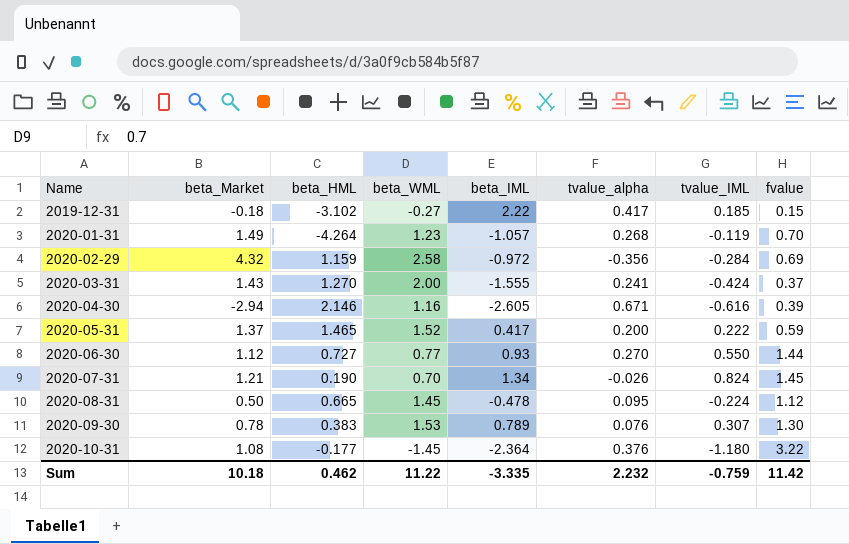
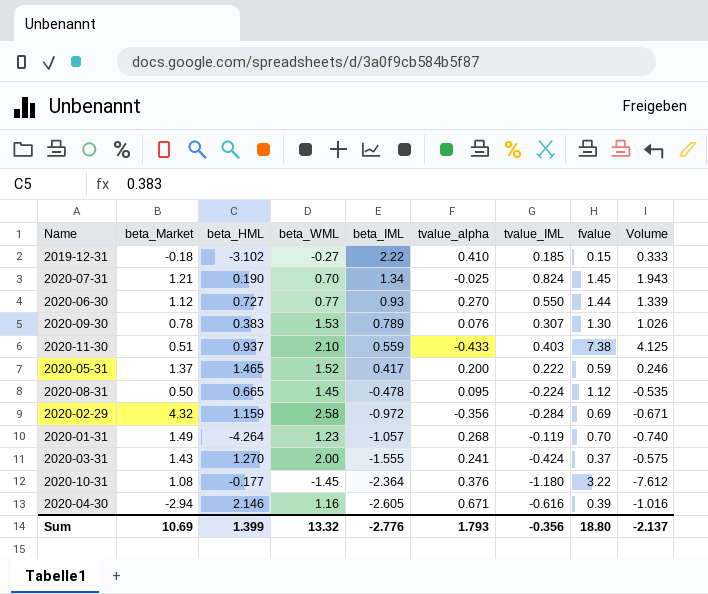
row order: Name ascending -> beta_IML descending
column Volume | formula: none -> [beta_IML] * [fvalue]
2019-12-31 | tvalue_alpha: 0.417 -> 0.410
2020-07-31 | tvalue_alpha: -0.026 -> -0.025
row 2020-11-30: none -> 0.51 | 0.937 | 2.10 | 0.559 | -0.433 | 0.403 | 7.38 | 4.125
Sum | beta_Market: 10.18 -> 10.69
Sum | beta_HML: 0.462 -> 1.399
Sum | beta_WML: 11.22 -> 13.32
Sum | beta_IML: -3.335 -> -2.776
Sum | tvalue_alpha: 2.232 -> 1.793
Sum | tvalue_IML: -0.759 -> -0.356
Sum | fvalue: 11.42 -> 18.80

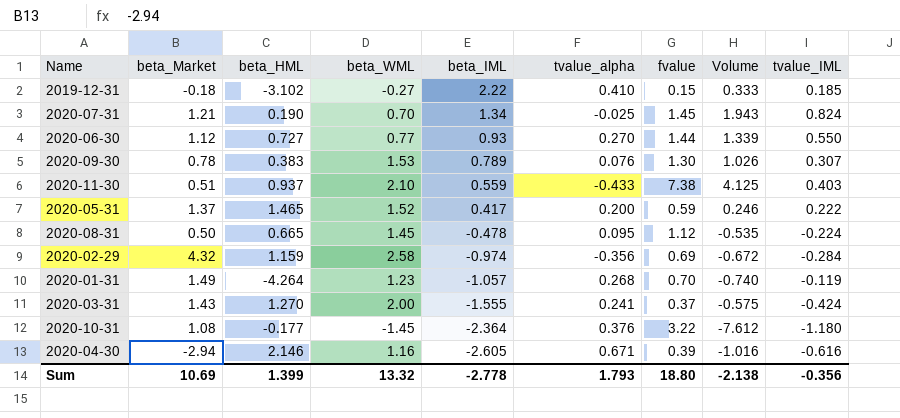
column tvalue_IML | position: 7 -> 9
2020-02-29 | beta_IML: -0.972 -> -0.974
2020-02-29 | Volume: -0.671 -> -0.672
Sum | beta_IML: -2.776 -> -2.778
Sum | Volume: -2.137 -> -2.138

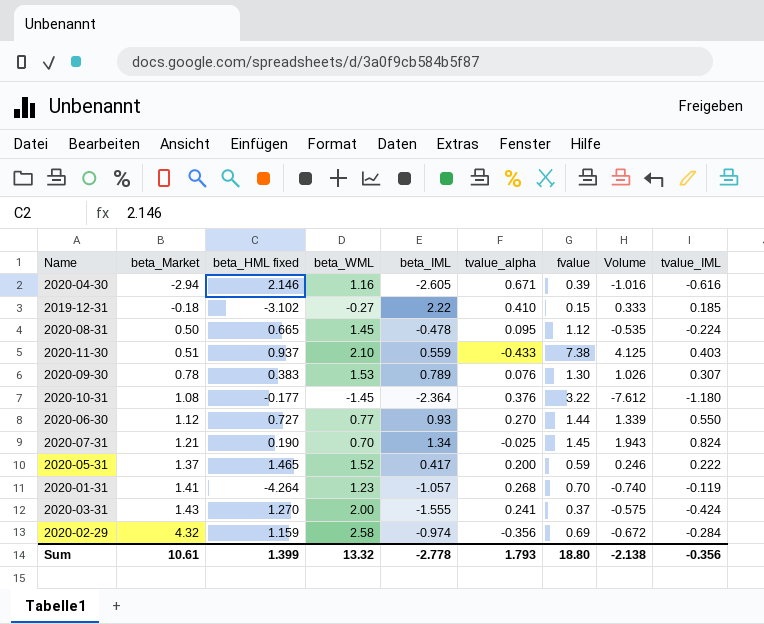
row order: beta_IML descending -> beta_Market ascending
column name: beta_HML -> beta_HML fixed
2020-01-31 | beta_Market: 1.49 -> 1.41
Sum | beta_Market: 10.69 -> 10.61

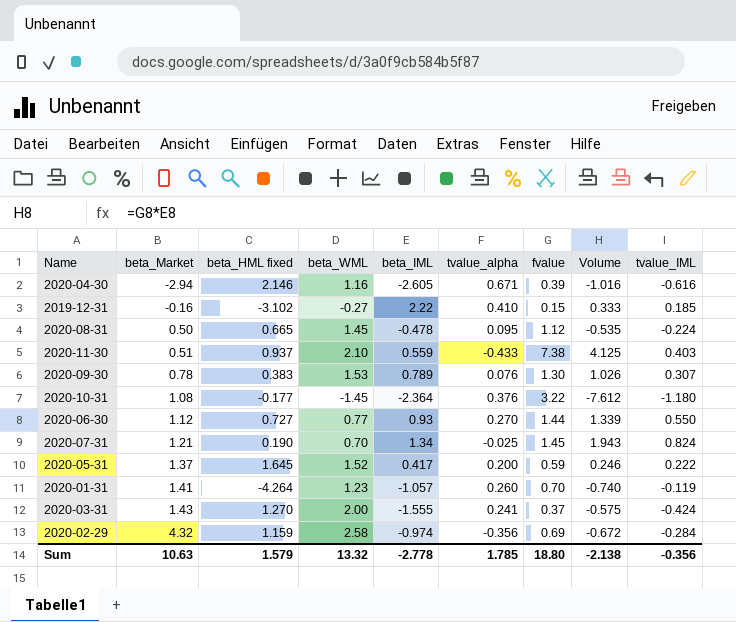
2019-12-31 | beta_Market: -0.18 -> -0.16
2020-05-31 | beta_HML fixed: 1.465 -> 1.645
2020-01-31 | tvalue_alpha: 0.268 -> 0.260
Sum | beta_Market: 10.61 -> 10.63
Sum | beta_HML fixed: 1.399 -> 1.579
Sum | tvalue_alpha: 1.793 -> 1.785

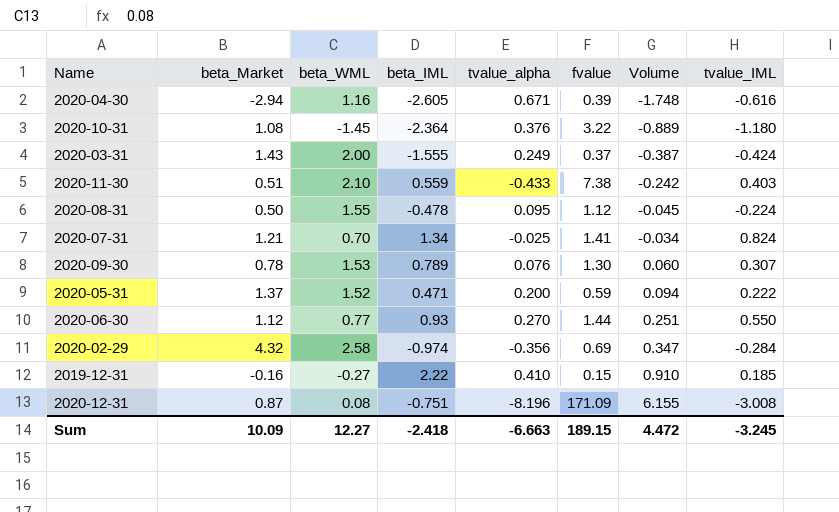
row order: beta_Market ascending -> Volume ascending
column beta_HML fixed | position: 3 -> none
column Volume | formula: [beta_IML] * [fvalue] -> [beta_IML] * [tvalue_alpha]
row 2020-01-31: 1.41 | -4.264 | 1.23 | -1.057 | 0.260 | 0.70 | -0.740 | -0.119 -> none
2020-03-31 | tvalue_alpha: 0.241 -> 0.249
2020-08-31 | beta_WML: 1.45 -> 1.55
2020-07-31 | fvalue: 1.45 -> 1.41
2020-05-31 | beta_IML: 0.417 -> 0.471
row 2020-12-31: none -> 0.87 | 0.08 | -0.751 | -8.196 | 171.09 | 6.155 | -3.008
Sum | beta_Market: 10.63 -> 10.09
Sum | beta_WML: 13.32 -> 12.27
Sum | beta_IML: -2.778 -> -2.418
Sum | tvalue_alpha: 1.785 -> -6.663
Sum | fvalue: 18.80 -> 189.15
Sum | Volume: -2.138 -> 4.472
Sum | tvalue_IML: -0.356 -> -3.245

